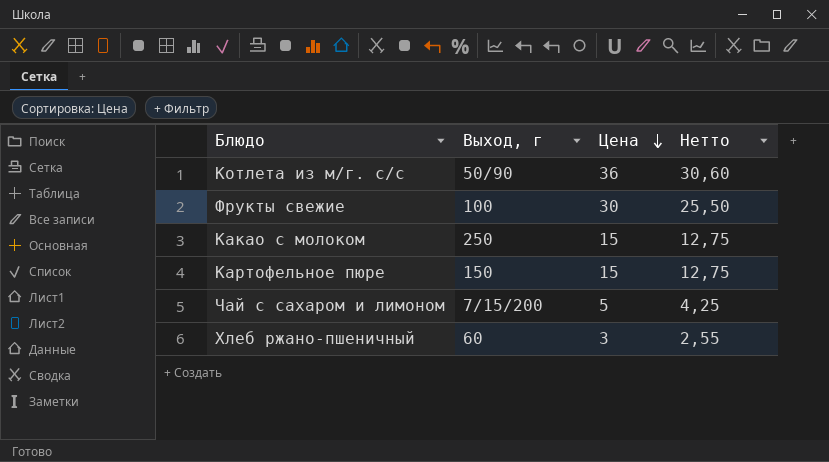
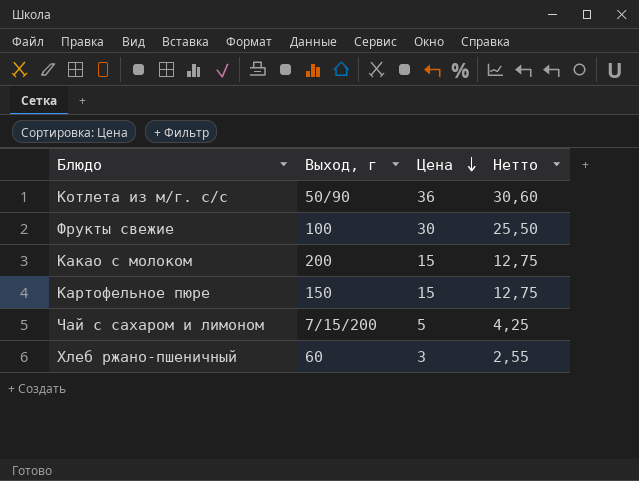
Какао с молоком | Выход, г: 250 -> 200

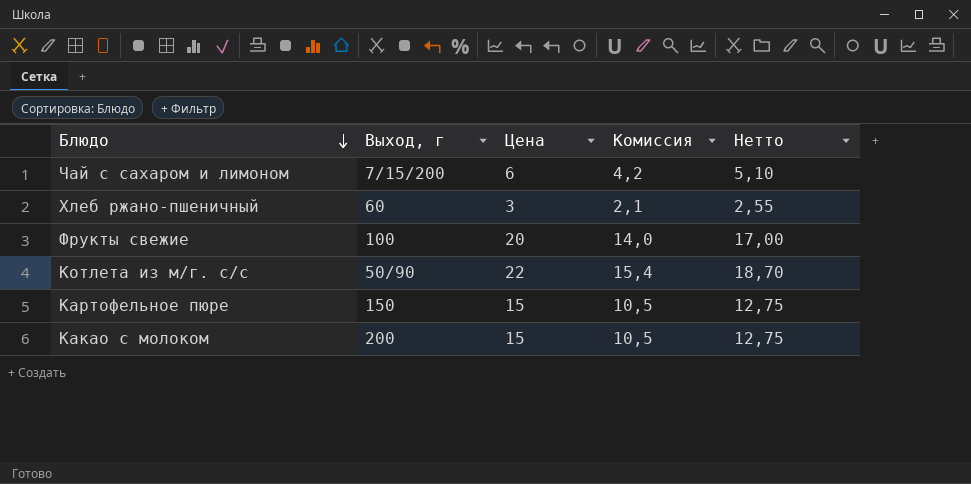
row order: Цена descending -> Блюдо descending
column Комиссия | formula: none -> [Цена] * 0,7
Чай с сахаром и лимоном | Цена: 5 -> 6
Чай с сахаром и лимоном | Нетто: 4,25 -> 5,10
Фрукты свежие | Цена: 30 -> 20
Фрукты свежие | Нетто: 25,50 -> 17,00
Котлета из м/г. с/c | Цена: 36 -> 22
Котлета из м/г. с/c | Нетто: 30,60 -> 18,70

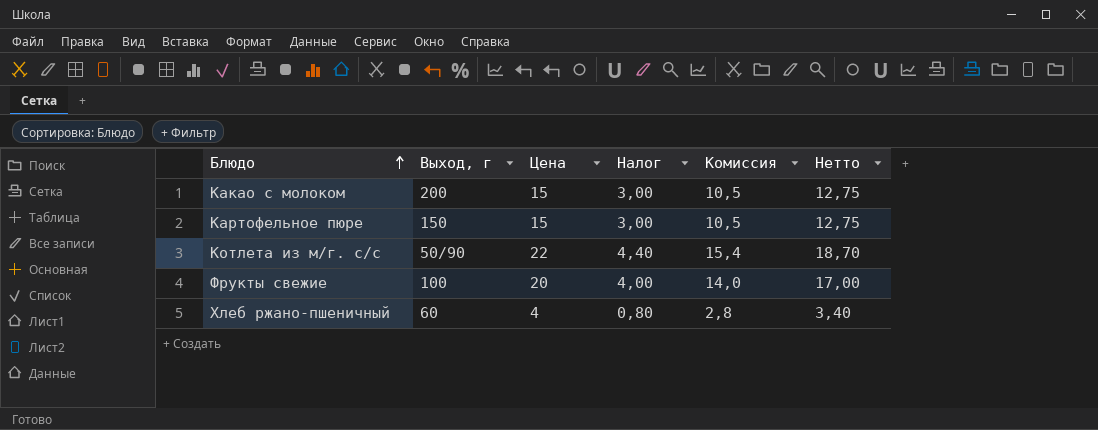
row order: Блюдо descending -> Блюдо ascending
column Налог | formula: none -> [Цена] * 0,2
row Чай с сахаром и лимоном: 7/15/200 | 6 | 4,2 | 5,10 -> none
Хлеб ржано-пшеничный | Цена: 3 -> 4
Хлеб ржано-пшеничный | Комиссия: 2,1 -> 2,8
Хлеб ржано-пшеничный | Нетто: 2,55 -> 3,40

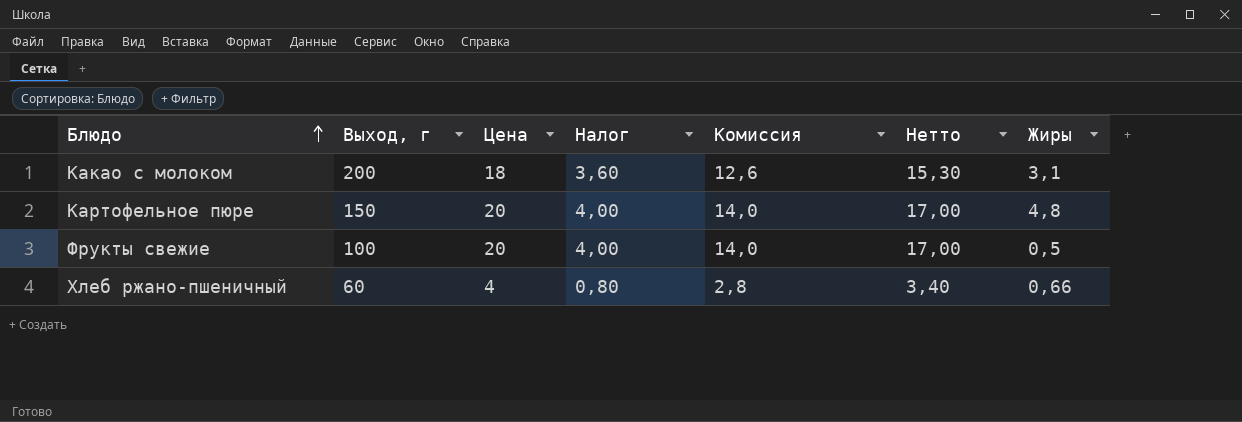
column Жиры | position: none -> 7
row Котлета из м/г. с/c: 50/90 | 22 | 4,40 | 15,4 | 18,70 -> none
Какао с молоком | Цена: 15 -> 18
Какао с молоком | Налог: 3,00 -> 3,60
Какао с молоком | Комиссия: 10,5 -> 12,6
Какао с молоком | Нетто: 12,75 -> 15,30
Картофельное пюре | Цена: 15 -> 20
Картофельное пюре | Налог: 3,00 -> 4,00
Картофельное пюре | Комиссия: 10,5 -> 14,0
Картофельное пюре | Нетто: 12,75 -> 17,00

